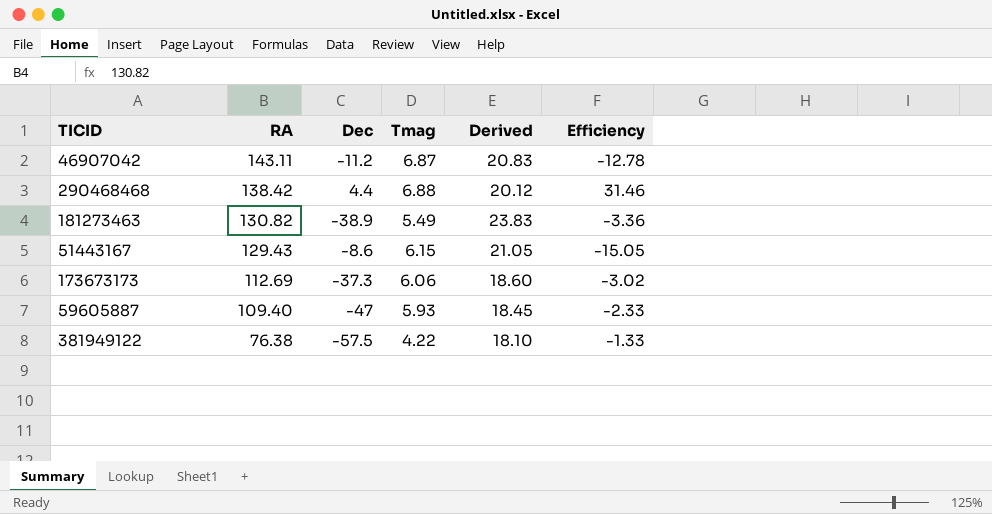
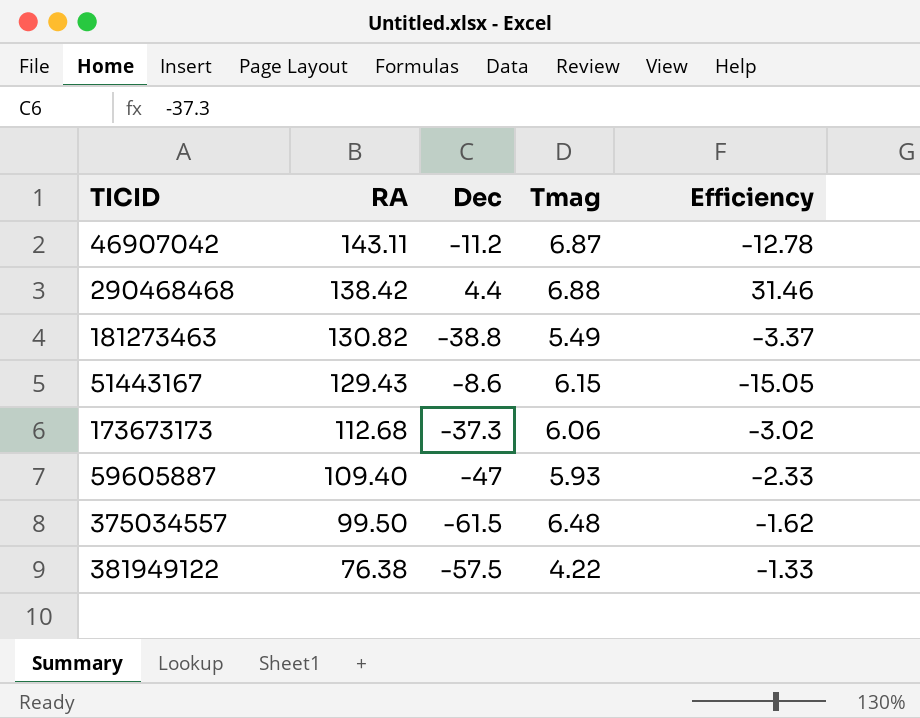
column Derived | formula: [RA] / [Tmag] -> none
181273463 | Dec: -38.9 -> -38.8
181273463 | Efficiency: -3.36 -> -3.37
173673173 | RA: 112.69 -> 112.68
row 375034557: none -> 99.50 | -61.5 | 6.48 | -1.62

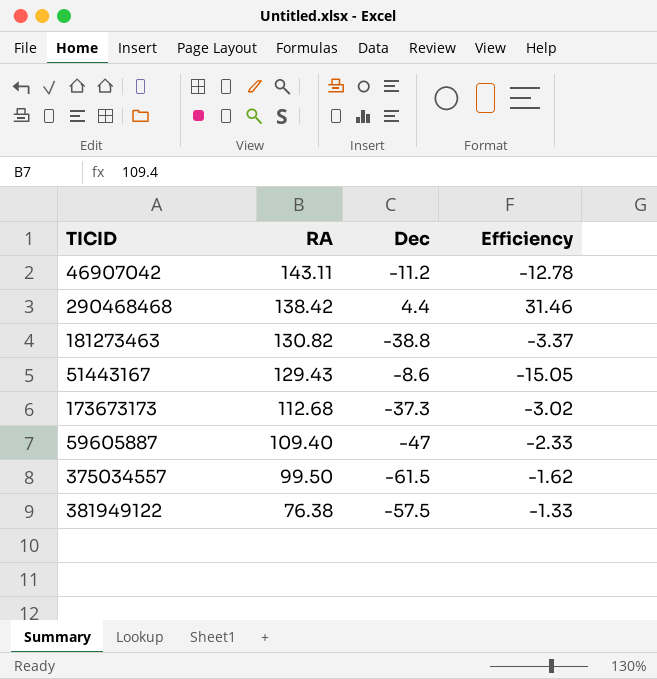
column Tmag | position: 4 -> none

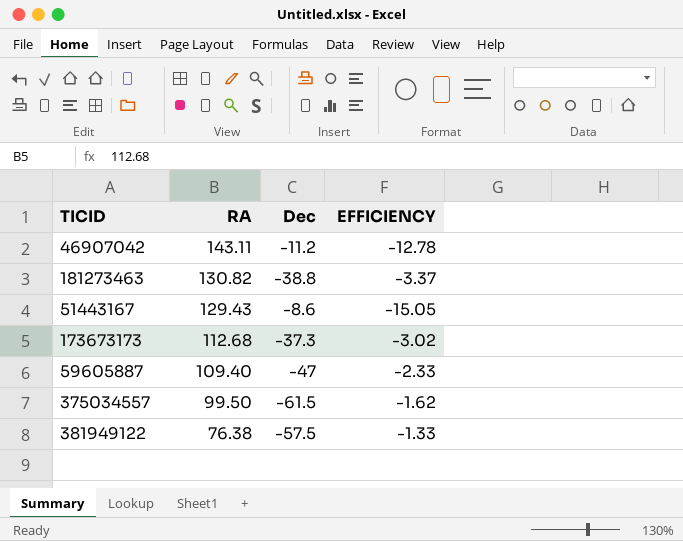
column name: Efficiency -> EFFICIENCY
row 290468468: 138.42 | 4.4 | 31.46 -> none

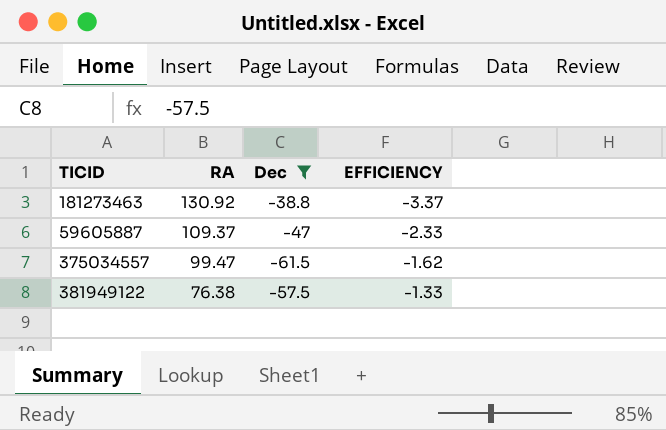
filter: none -> Dec <= -38.8
181273463 | RA: 130.82 -> 130.92
59605887 | RA: 109.40 -> 109.37
375034557 | RA: 99.50 -> 99.47

